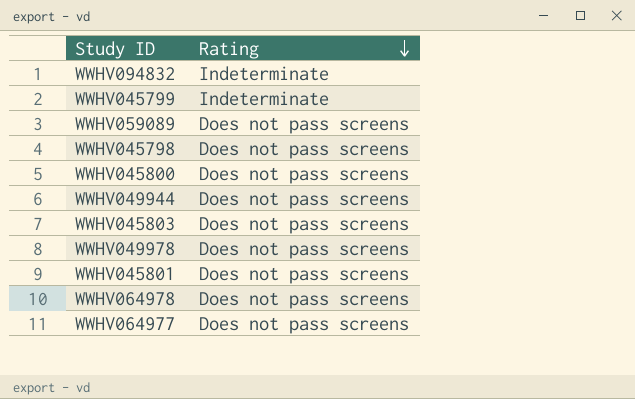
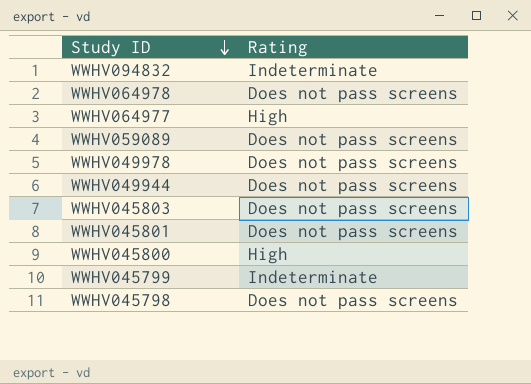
row order: Rating descending -> Study ID descending
WWHV064977 | Rating: Does not pass screens -> High
WWHV045800 | Rating: Does not pass screens -> High

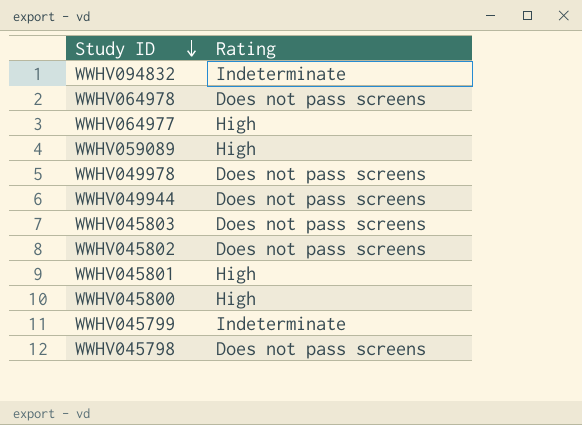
WWHV059089 | Rating: Does not pass screens -> High
row WWHV045802: none -> Does not pass screens
WWHV045801 | Rating: Does not pass screens -> High

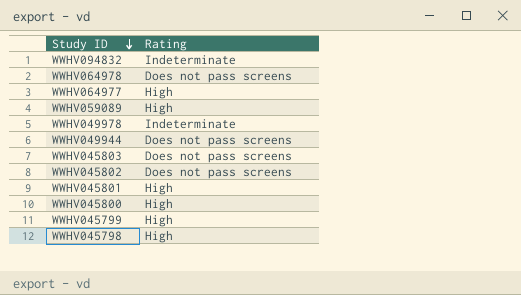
WWHV049978 | Rating: Does not pass screens -> Indeterminate
WWHV045799 | Rating: Indeterminate -> High
WWHV045798 | Rating: Does not pass screens -> High

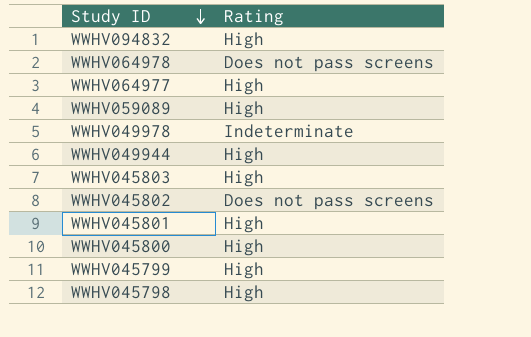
WWHV094832 | Rating: Indeterminate -> High
WWHV049944 | Rating: Does not pass screens -> High
WWHV045803 | Rating: Does not pass screens -> High

